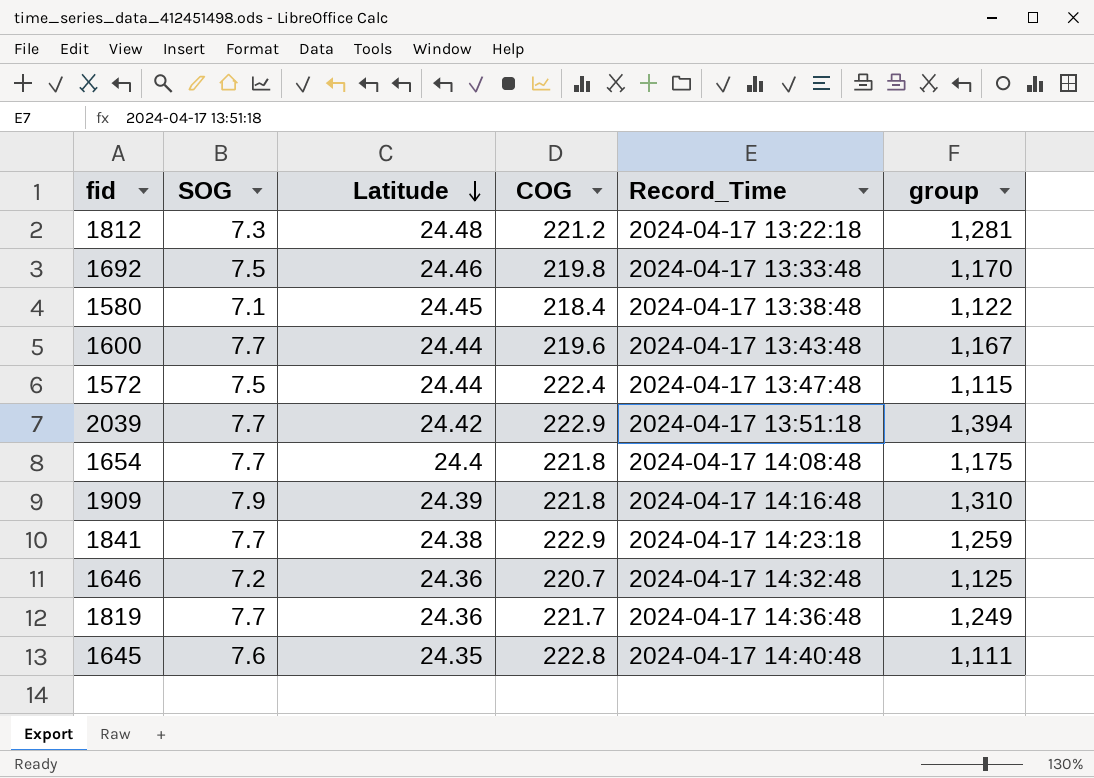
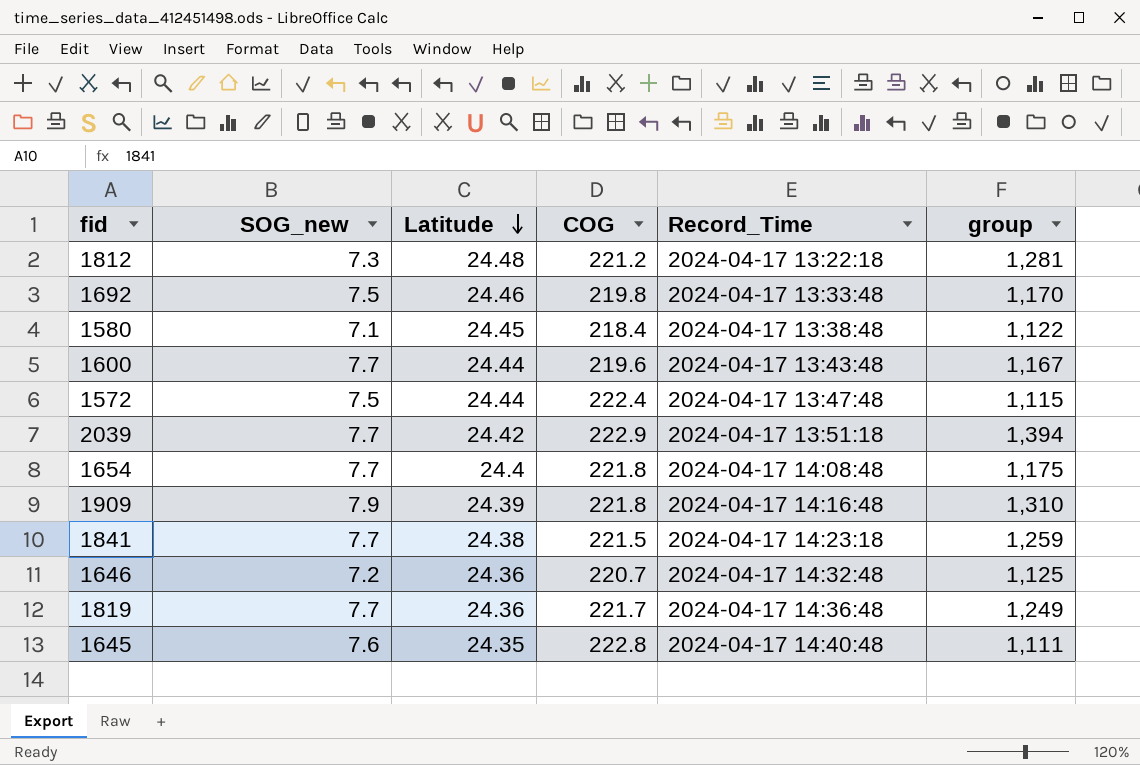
column name: SOG -> SOG_new
1841 | COG: 222.9 -> 221.5

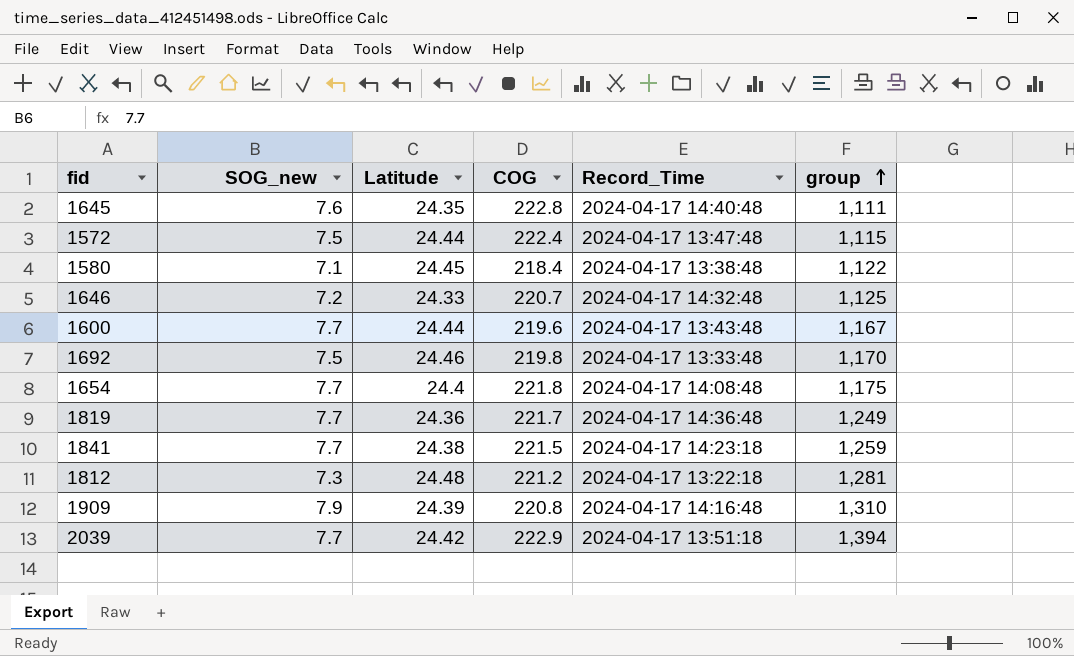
row order: Latitude descending -> group ascending
1646 | Latitude: 24.36 -> 24.33
1909 | COG: 221.8 -> 220.8

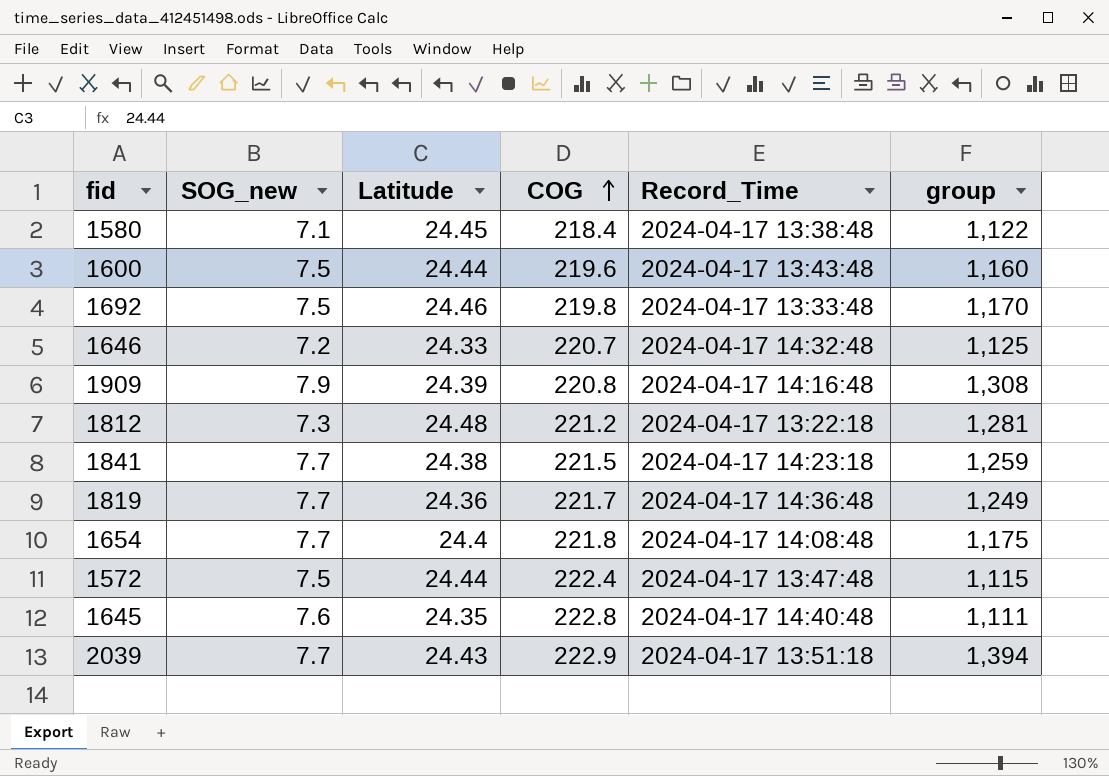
row order: group ascending -> COG ascending
1600 | SOG_new: 7.7 -> 7.5
1600 | group: 1,167 -> 1,160
1909 | group: 1,310 -> 1,308
2039 | Latitude: 24.42 -> 24.43

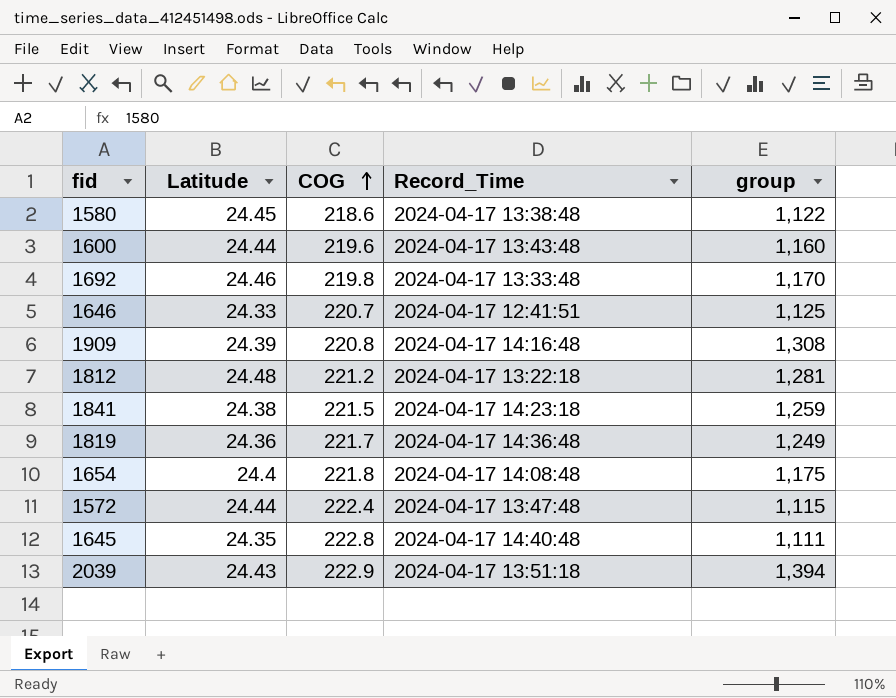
column SOG_new | position: 2 -> none
1580 | COG: 218.4 -> 218.6
1646 | Record_Time: 2024-04-17 14:32:48 -> 2024-04-17 12:41:51

